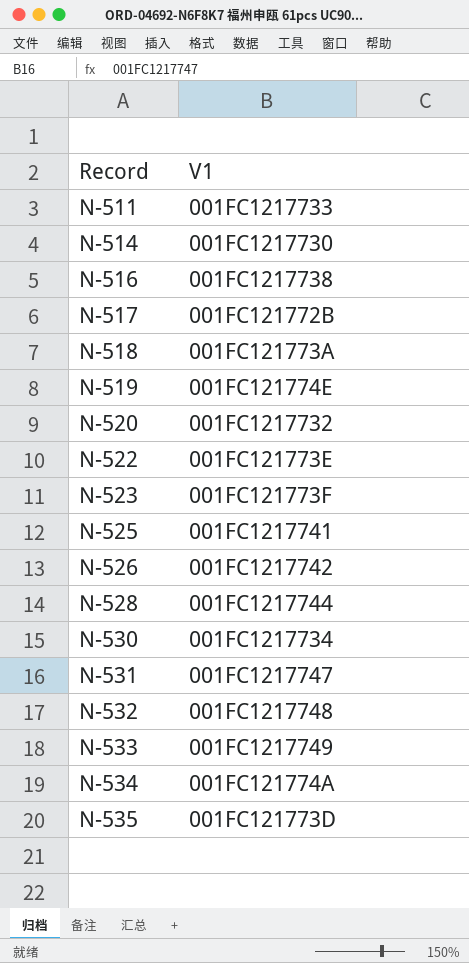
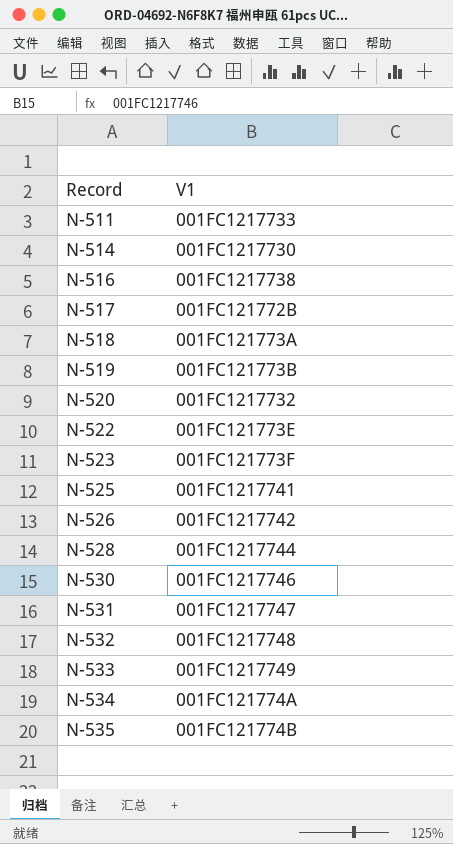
N-519 | V1: 001FC121774E -> 001FC121773B
N-530 | V1: 001FC1217734 -> 001FC1217746
N-535 | V1: 001FC121773D -> 001FC121774B

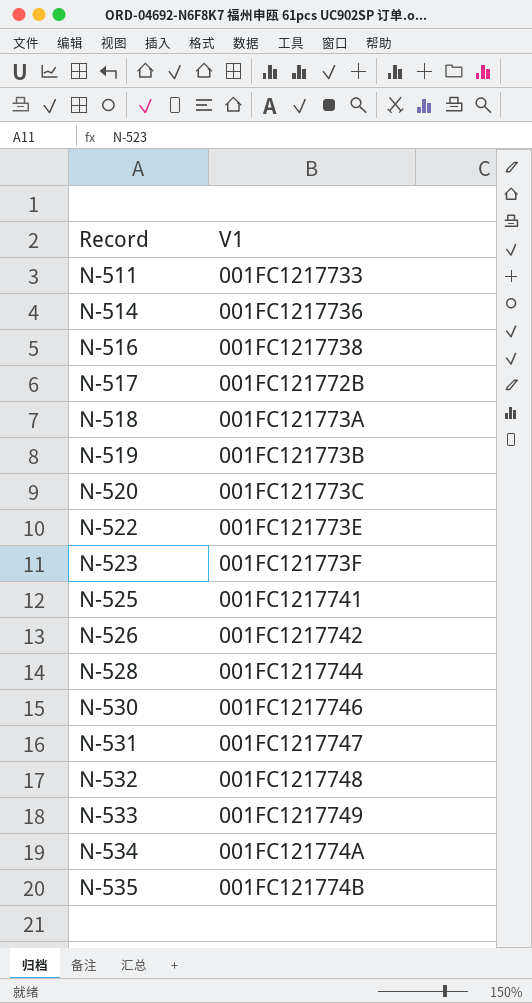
N-514 | V1: 001FC1217730 -> 001FC1217736
N-520 | V1: 001FC1217732 -> 001FC121773C

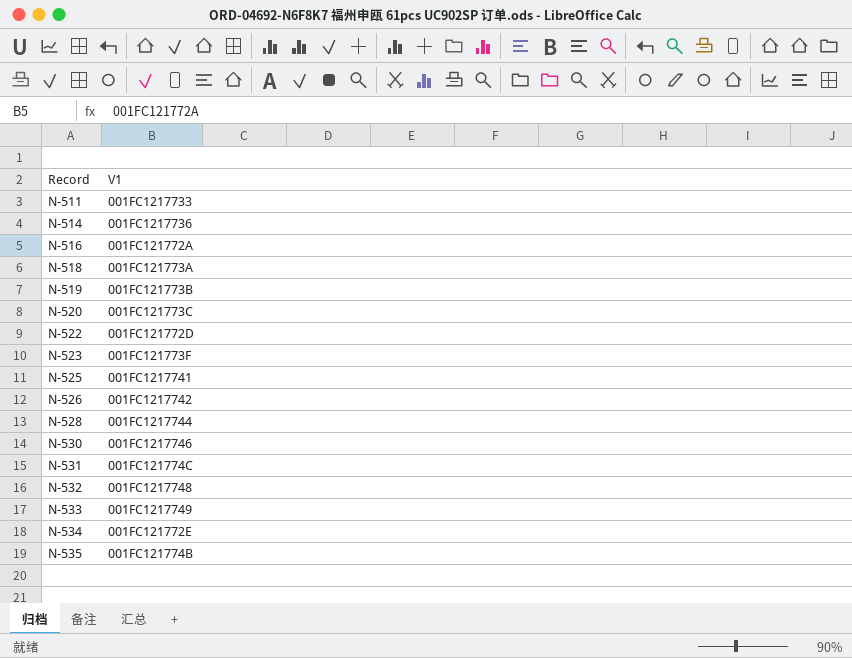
row N-517: 001FC121772B -> none
N-516 | V1: 001FC1217738 -> 001FC121772A
N-522 | V1: 001FC121773E -> 001FC121772D
N-531 | V1: 001FC1217747 -> 001FC121774C
N-534 | V1: 001FC121774A -> 001FC121772E

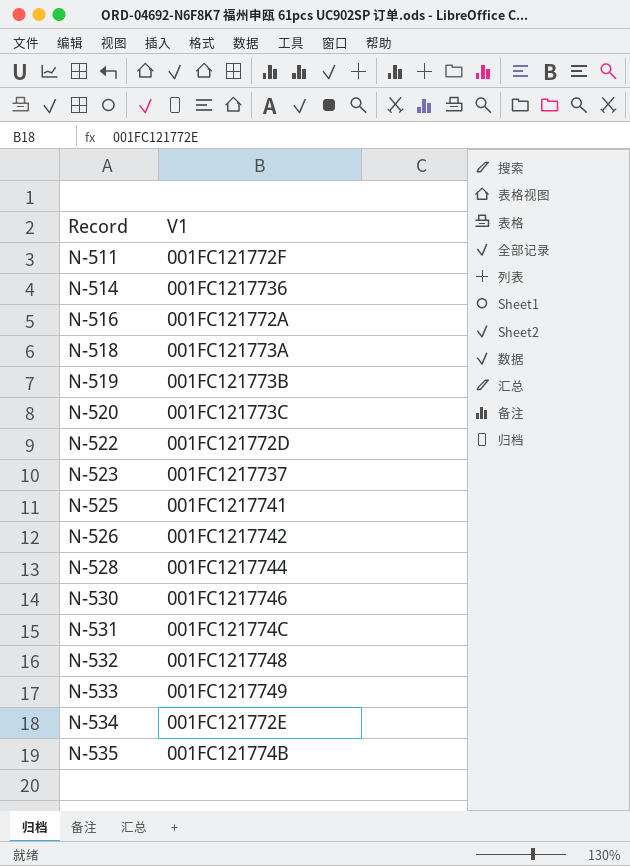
N-511 | V1: 001FC1217733 -> 001FC121772F
N-523 | V1: 001FC121773F -> 001FC1217737

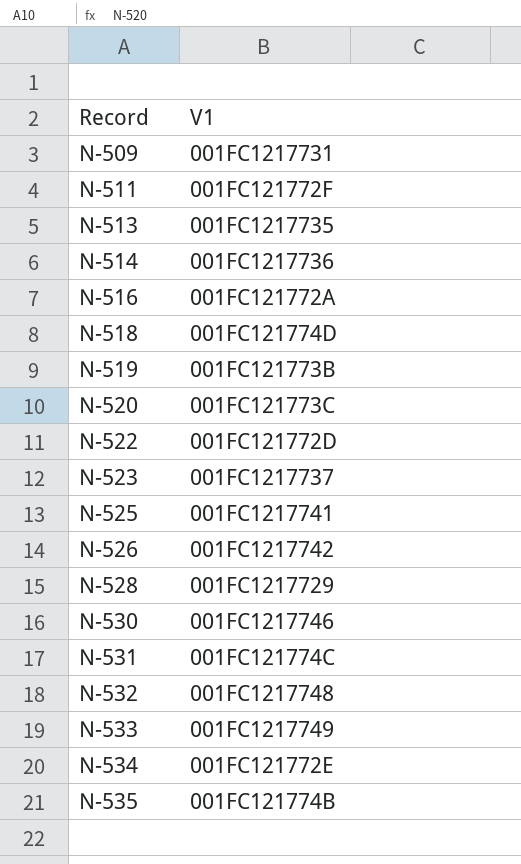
row N-509: none -> 001FC1217731
row N-513: none -> 001FC1217735
N-518 | V1: 001FC121773A -> 001FC121774D
N-528 | V1: 001FC1217744 -> 001FC1217729

